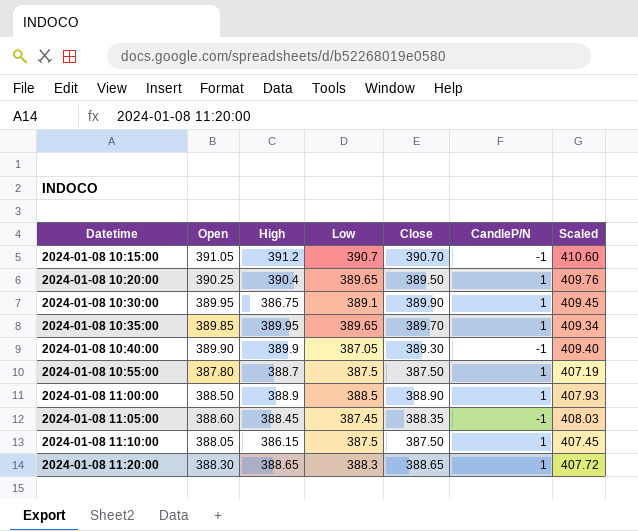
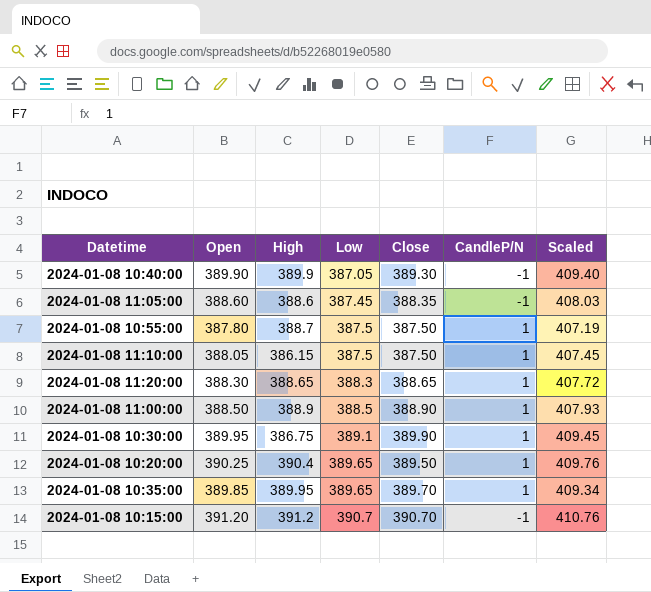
row order: Datetime ascending -> Low ascending
2024-01-08 11:05:00 | High: 388.45 -> 388.6
2024-01-08 10:15:00 | Open: 391.05 -> 391.20
2024-01-08 10:15:00 | Scaled: 410.60 -> 410.76

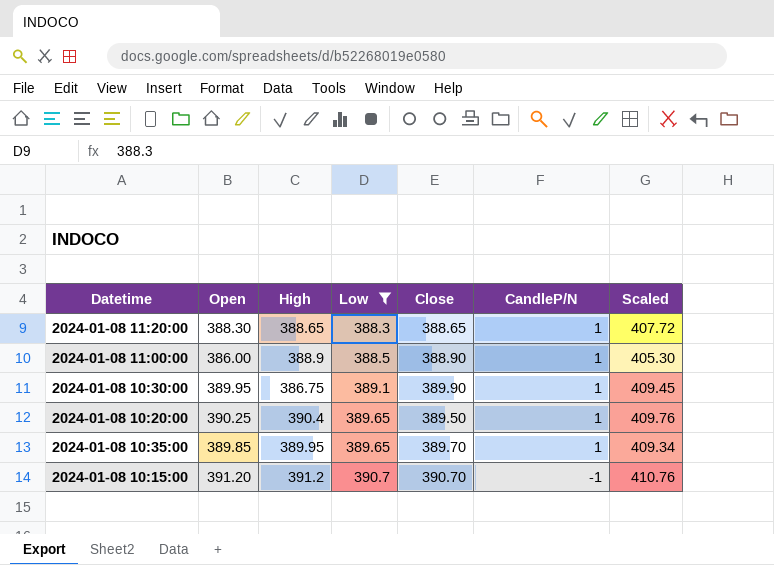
filter: none -> Low >= 388.3
2024-01-08 11:00:00 | Open: 388.50 -> 386.00
2024-01-08 11:00:00 | Scaled: 407.93 -> 405.30

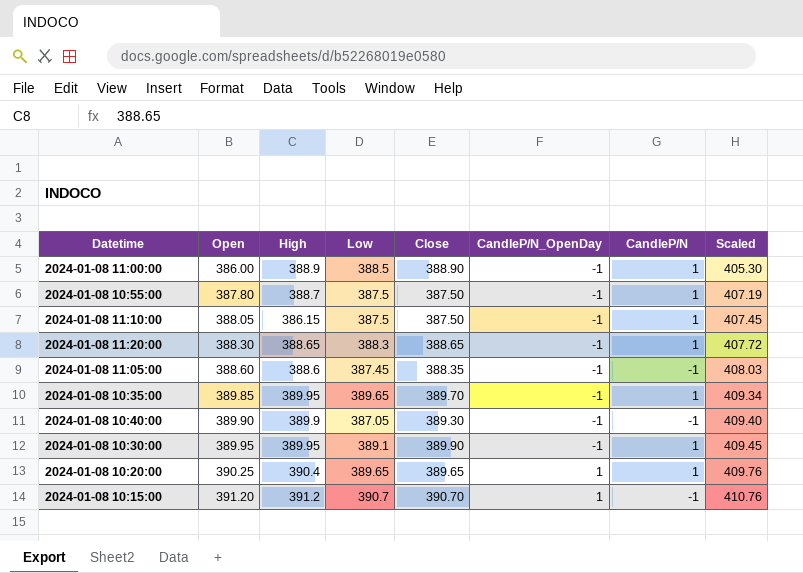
filter: Low >= 388.3 -> none
row order: Low ascending -> Open ascending
column CandleP/N_OpenDay | position: none -> 6
2024-01-08 10:30:00 | High: 386.75 -> 389.95
2024-01-08 10:20:00 | Close: 389.50 -> 389.65

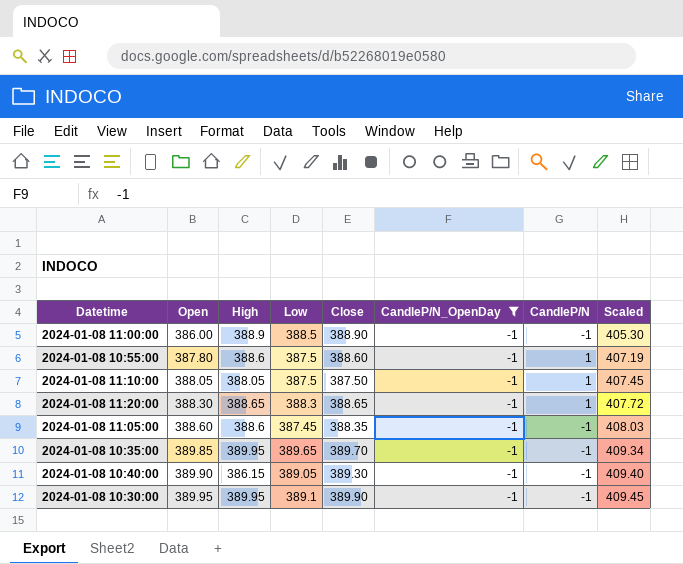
filter: none -> CandleP/N_OpenDay = -1
2024-01-08 11:00:00 | CandleP/N: 1 -> -1
2024-01-08 10:55:00 | High: 388.7 -> 388.6
2024-01-08 10:55:00 | Close: 387.50 -> 388.60
2024-01-08 11:10:00 | High: 386.15 -> 388.05
2024-01-08 10:35:00 | CandleP/N: 1 -> -1
2024-01-08 10:40:00 | High: 389.9 -> 386.15
2024-01-08 10:40:00 | Low: 387.05 -> 389.05
2024-01-08 10:30:00 | CandleP/N: 1 -> -1

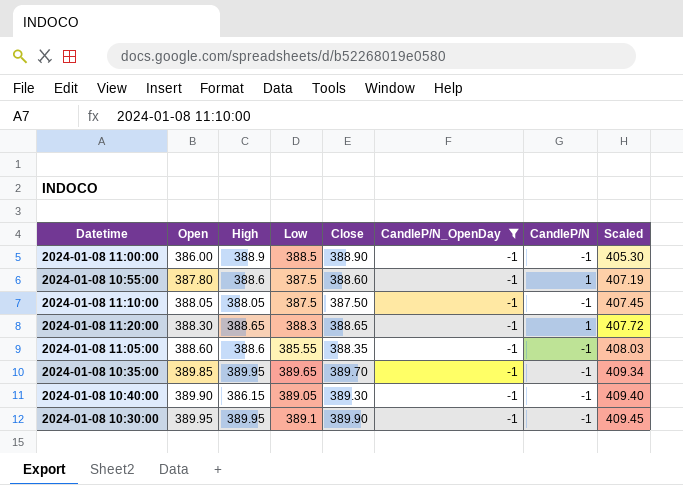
2024-01-08 11:10:00 | CandleP/N: 1 -> -1
2024-01-08 11:05:00 | Low: 387.45 -> 385.55

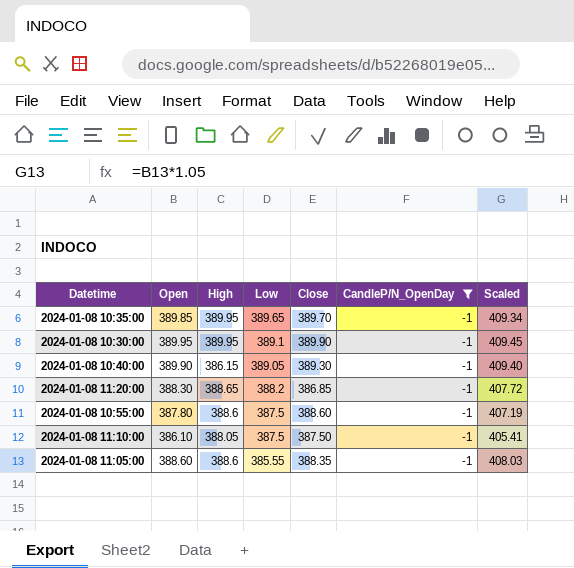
row order: Open ascending -> Low descending
column CandleP/N | position: 7 -> none
row 2024-01-08 11:00:00: 386.00 | 388.9 | 388.5 | 388.90 | -1 | -1 | 405.30 -> none
2024-01-08 11:20:00 | Low: 388.3 -> 388.2
2024-01-08 11:20:00 | Close: 388.65 -> 386.85
2024-01-08 11:10:00 | Open: 388.05 -> 386.10
2024-01-08 11:10:00 | Scaled: 407.45 -> 405.41

